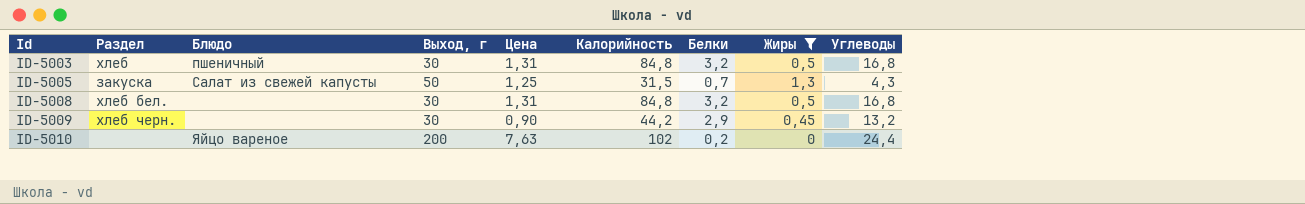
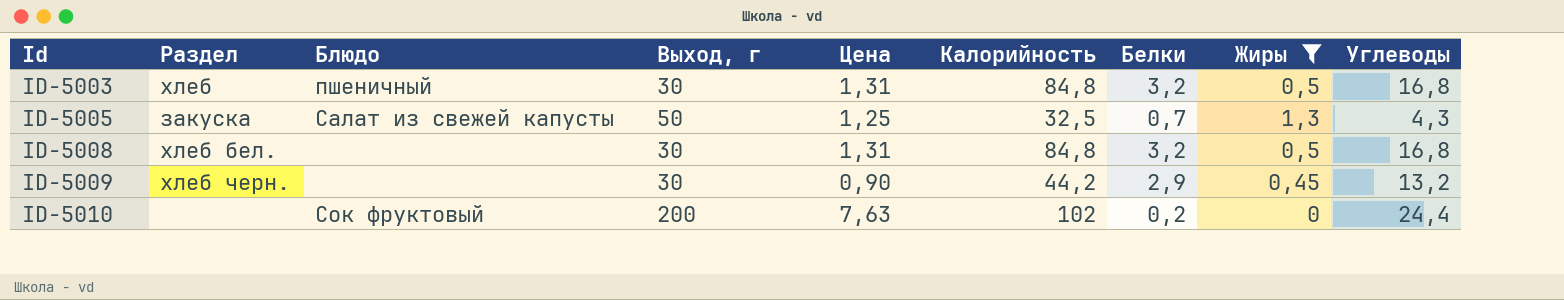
ID-5005 | Калорийность: 31,5 -> 32,5
ID-5010 | Блюдо: Яйцо вареное -> Сок фруктовый

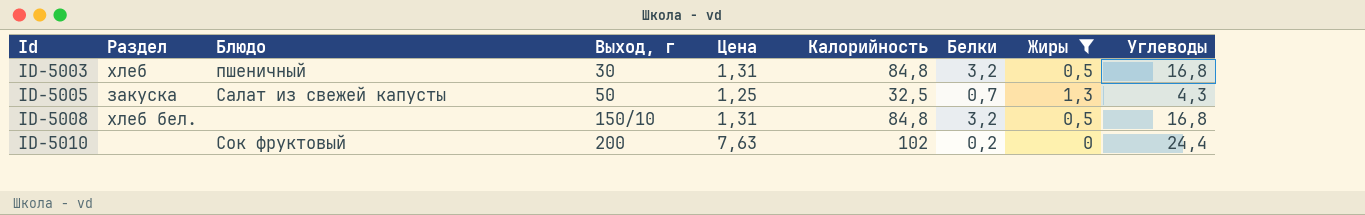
row ID-5009: хлеб черн. | none | 30 | 0,90 | 44,2 | 2,9 | 0,45 | 13,2 -> none
ID-5008 | Выход, г: 30 -> 150/10

